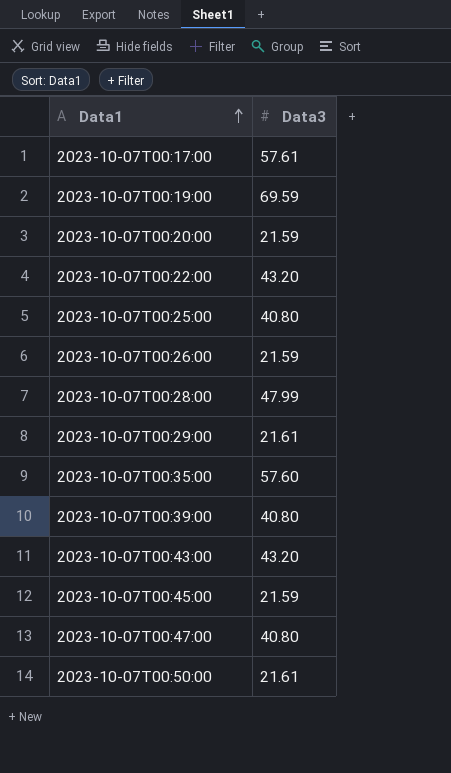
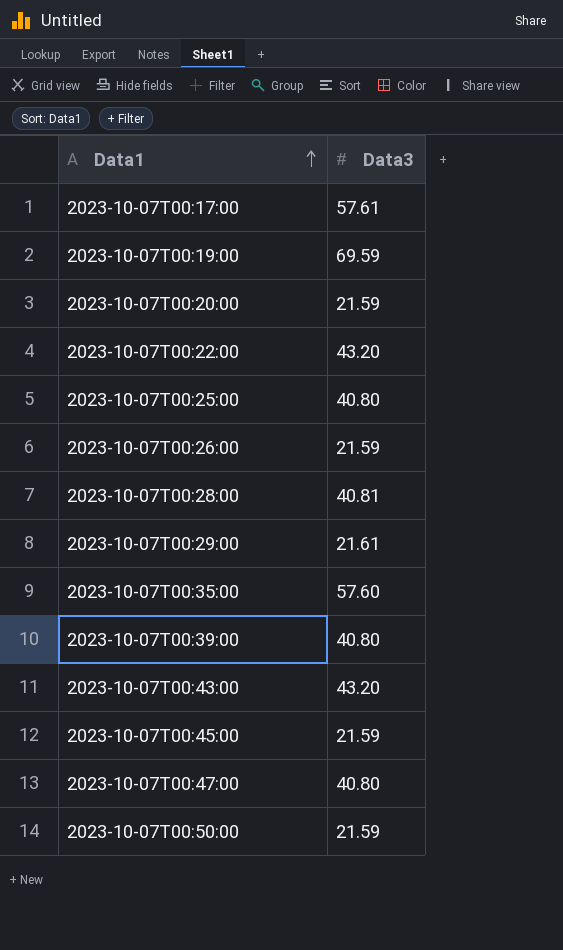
2023-10-07T00:28:00 | Data3: 47.99 -> 40.81
2023-10-07T00:50:00 | Data3: 21.61 -> 21.59

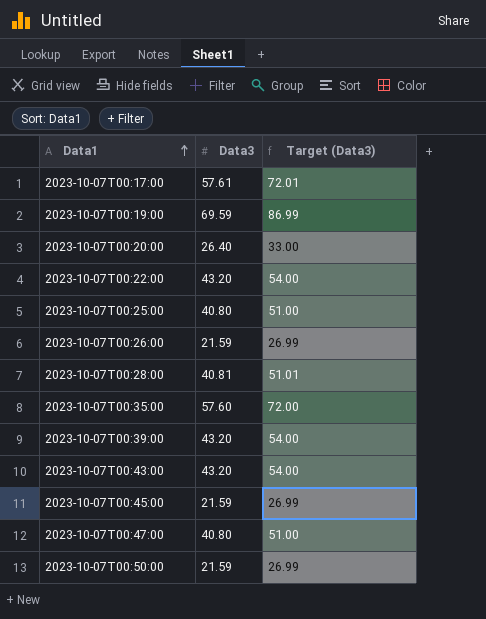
column Target (Data3) | formula: none -> [Data3] * 1.25
row 2023-10-07T00:29:00: 21.61 -> none
2023-10-07T00:20:00 | Data3: 21.59 -> 26.40
2023-10-07T00:39:00 | Data3: 40.80 -> 43.20

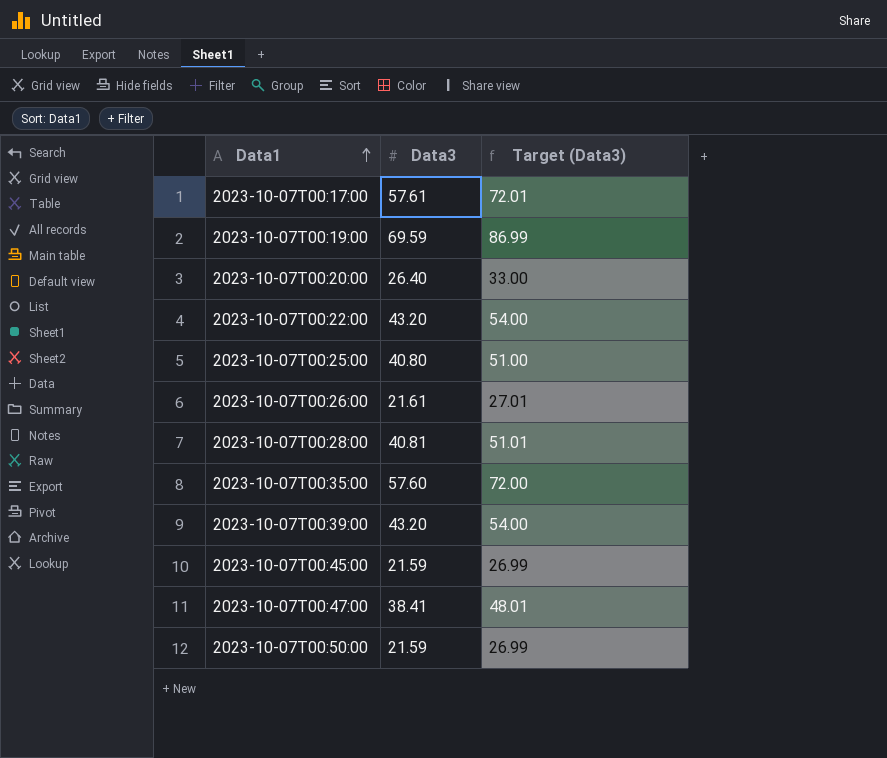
row 2023-10-07T00:43:00: 43.20 | 54.00 -> none
2023-10-07T00:26:00 | Data3: 21.59 -> 21.61
2023-10-07T00:26:00 | Target (Data3): 26.99 -> 27.01
2023-10-07T00:47:00 | Data3: 40.80 -> 38.41
2023-10-07T00:47:00 | Target (Data3): 51.00 -> 48.01

